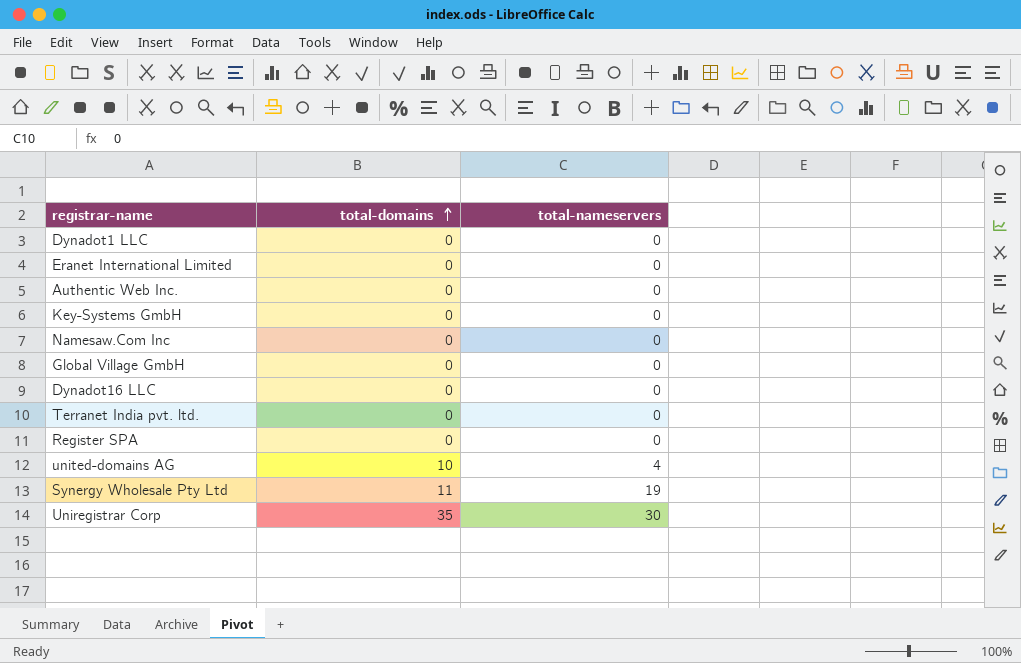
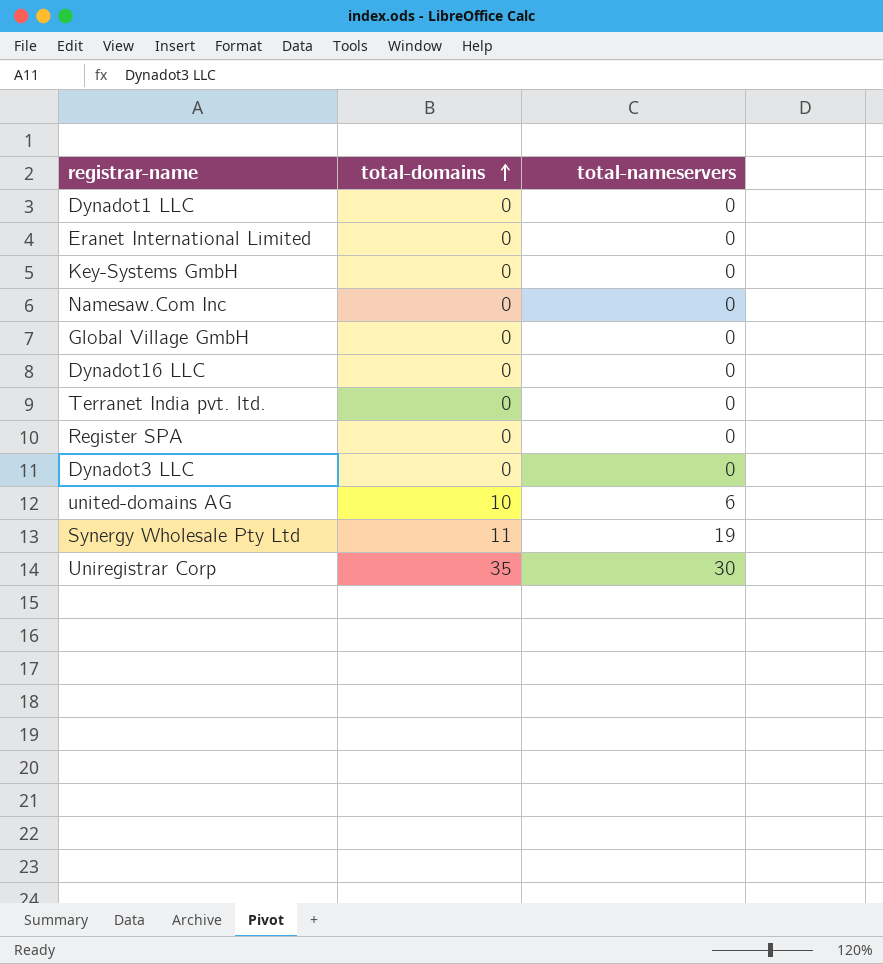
row Authentic Web Inc.: 0 | 0 -> none
row Dynadot3 LLC: none -> 0 | 0
united-domains AG | total-nameservers: 4 -> 6

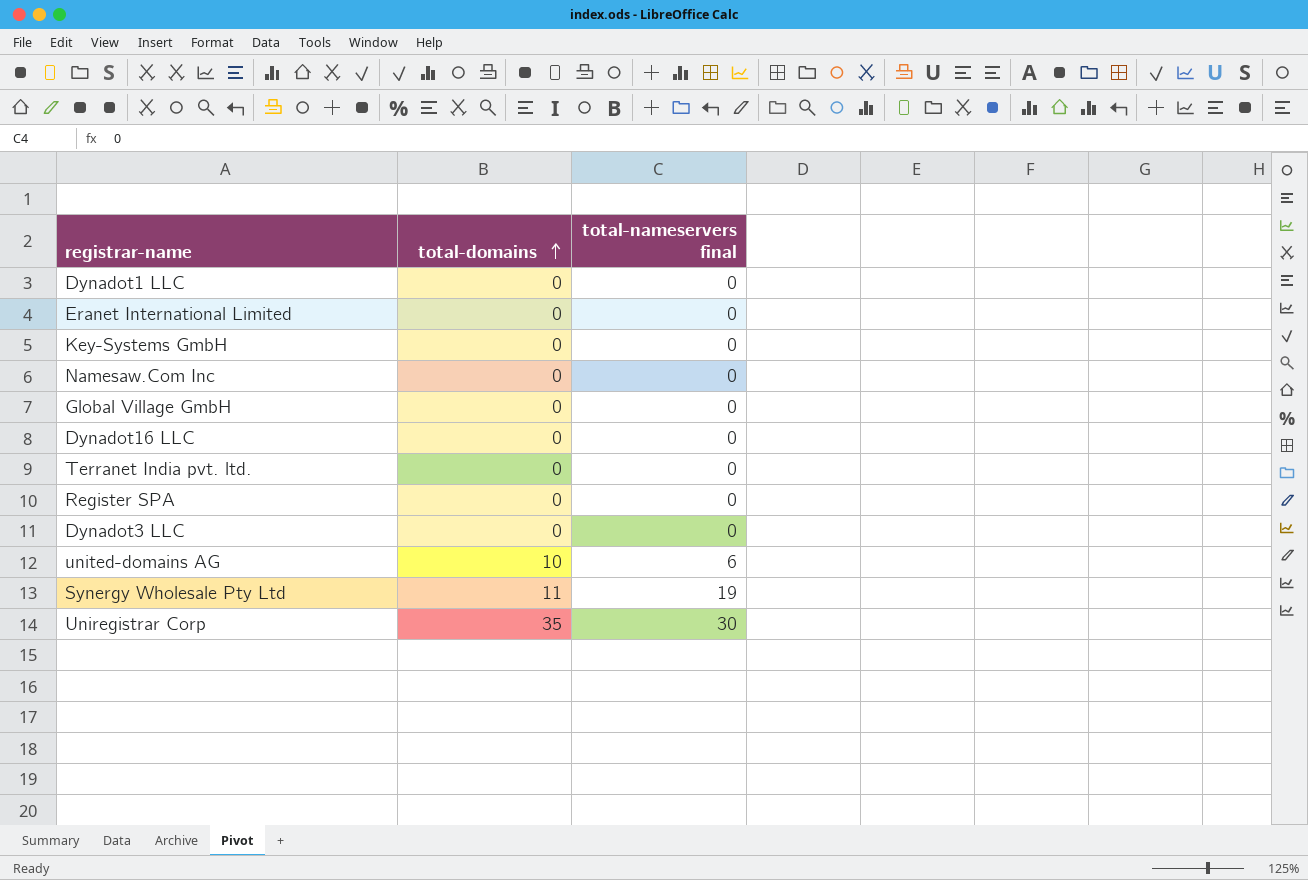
column name: total-nameservers -> total-nameservers final

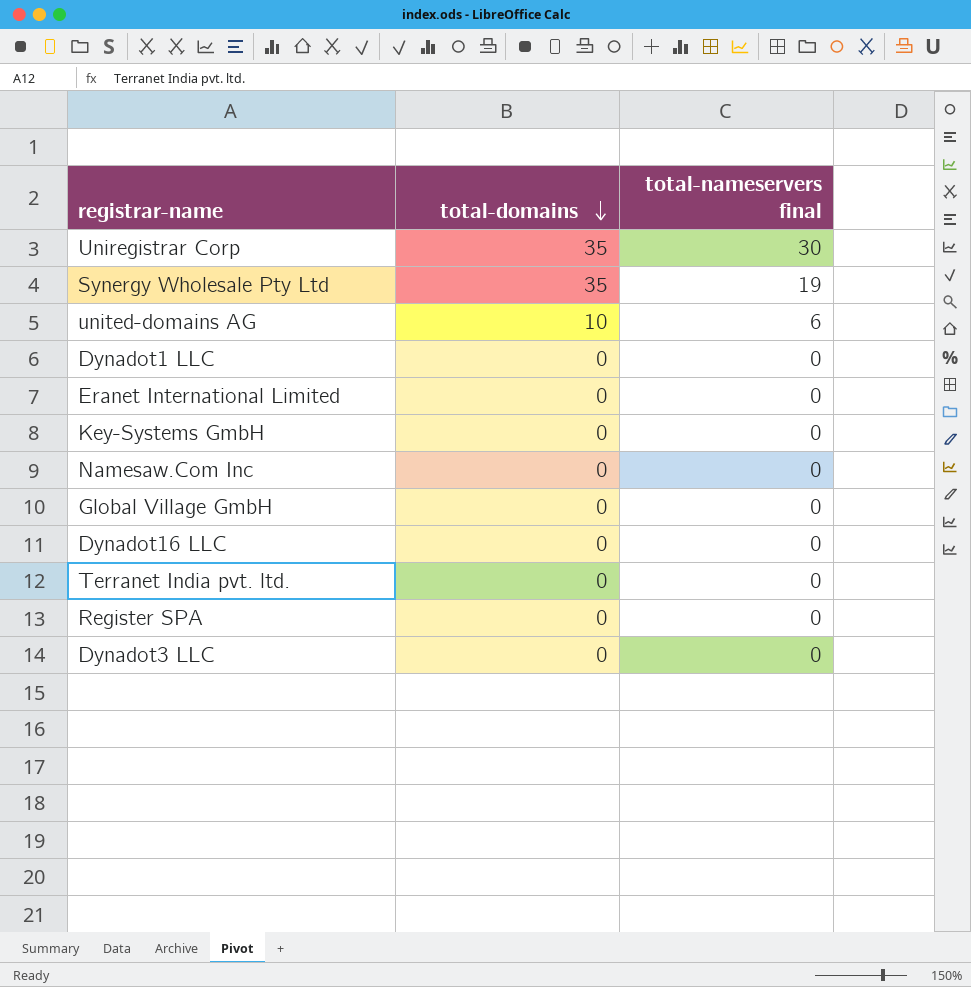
row order: total-domains ascending -> total-domains descending
Synergy Wholesale Pty Ltd | total-domains: 11 -> 35

